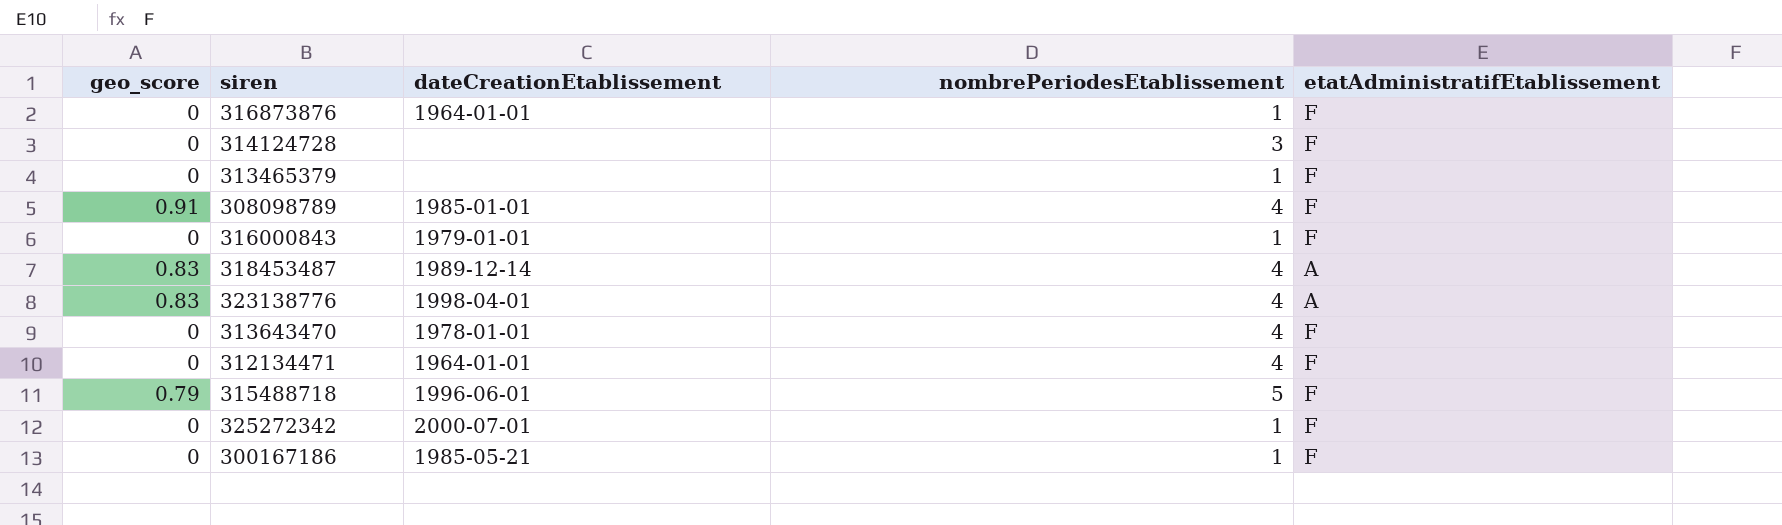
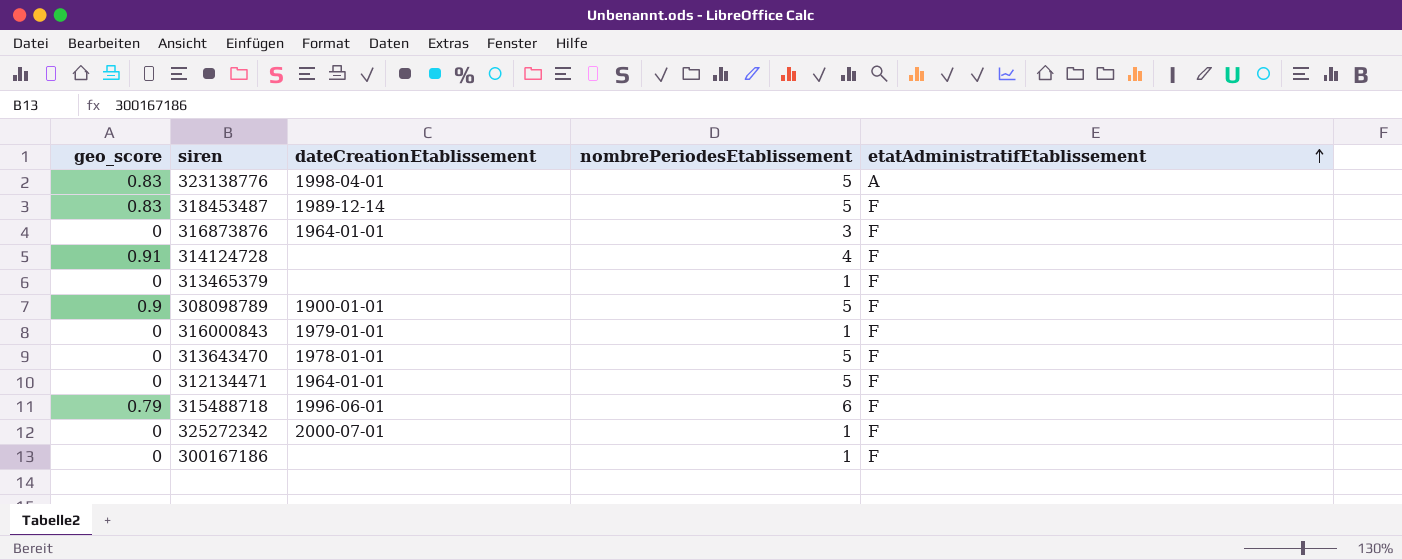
row order: none -> etatAdministratifEtablissement ascending
323138776 | nombrePeriodesEtablissement: 4 -> 5
318453487 | nombrePeriodesEtablissement: 4 -> 5
318453487 | etatAdministratifEtablissement: A -> F
316873876 | nombrePeriodesEtablissement: 1 -> 3
314124728 | geo_score: 0 -> 0.91
314124728 | nombrePeriodesEtablissement: 3 -> 4
308098789 | geo_score: 0.91 -> 0.9
308098789 | dateCreationEtablissement: 1985-01-01 -> 1900-01-01
308098789 | nombrePeriodesEtablissement: 4 -> 5
313643470 | nombrePeriodesEtablissement: 4 -> 5
312134471 | nombrePeriodesEtablissement: 4 -> 5
315488718 | nombrePeriodesEtablissement: 5 -> 6
300167186 | dateCreationEtablissement: 1985-05-21 -> none

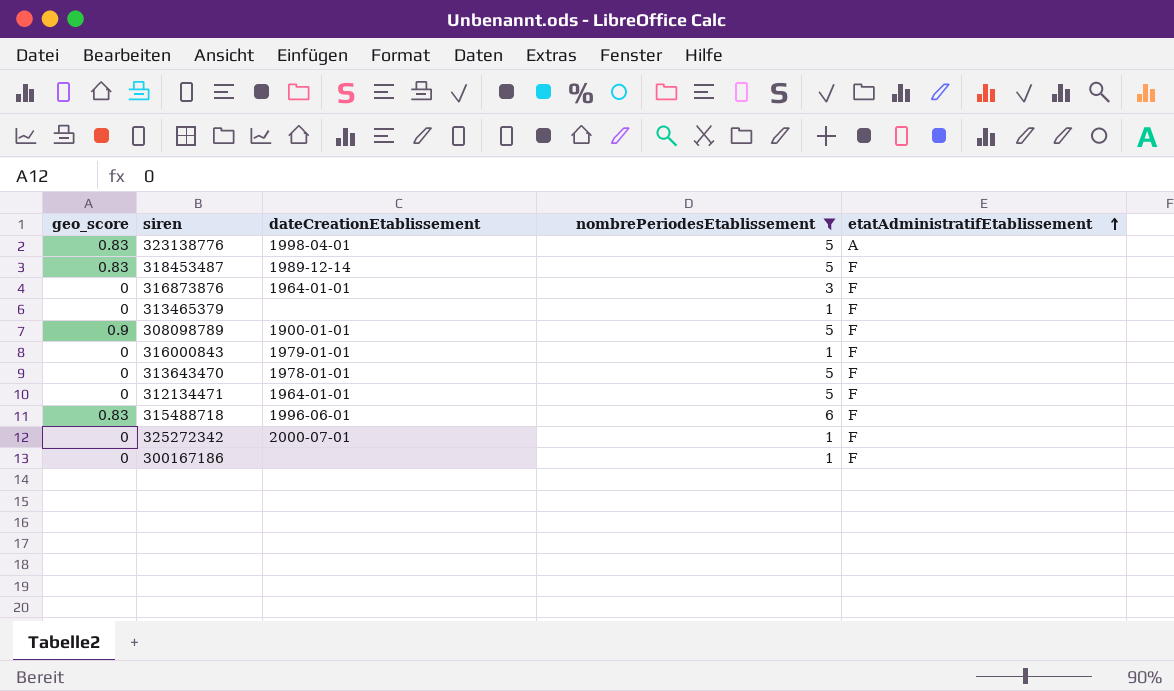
filter: none -> nombrePeriodesEtablissement != 4
315488718 | geo_score: 0.79 -> 0.83

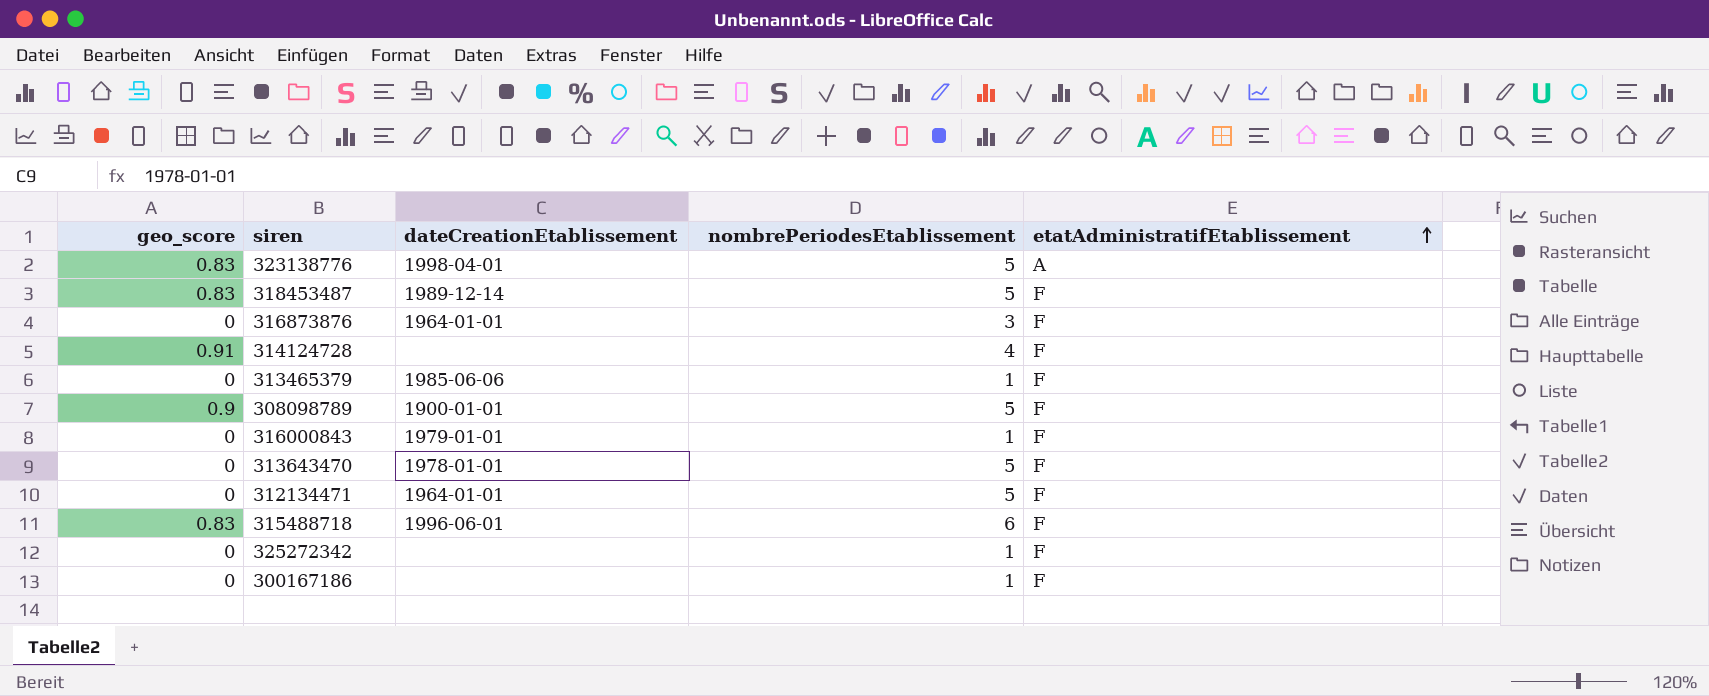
filter: nombrePeriodesEtablissement != 4 -> none
313465379 | dateCreationEtablissement: none -> 1985-06-06
325272342 | dateCreationEtablissement: 2000-07-01 -> none

